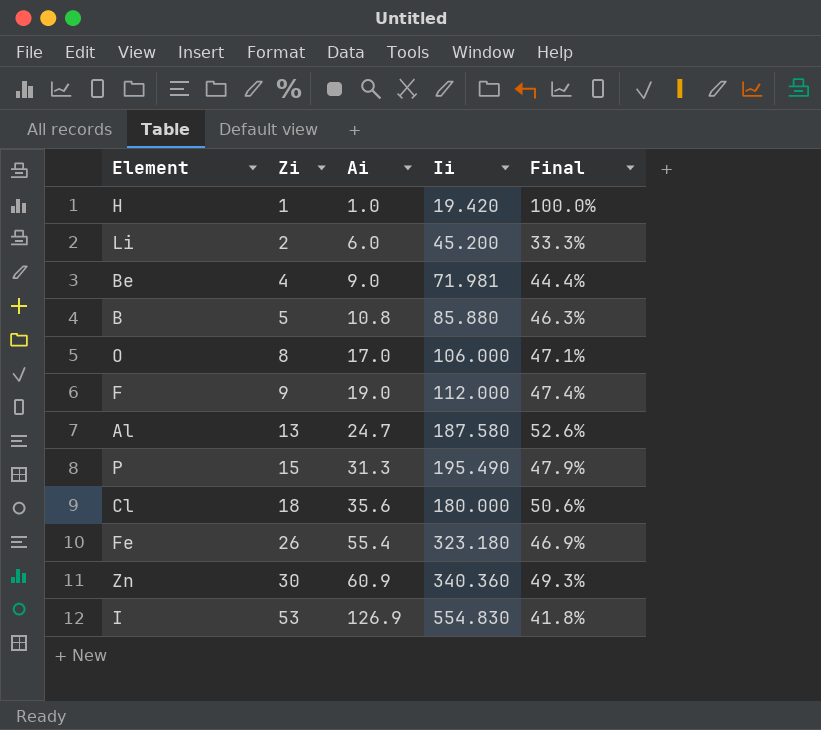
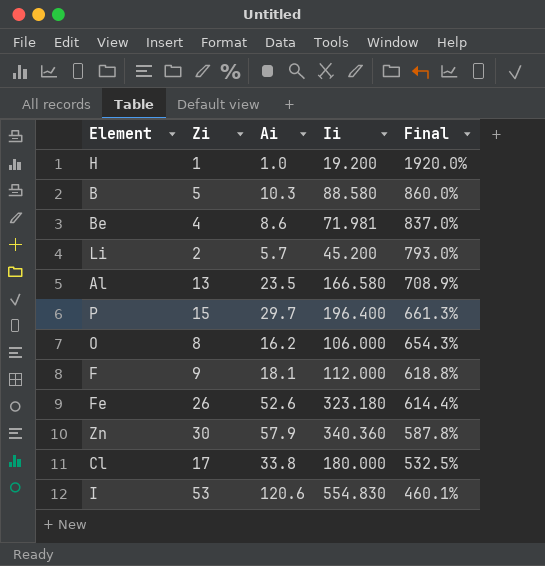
row order: Zi ascending -> Final descending
column Final | formula: [Zi] / [Ai] -> [Ii] / [Ai]
H | Ii: 19.420 -> 19.200
B | Ai: 10.8 -> 10.3
B | Ii: 85.880 -> 88.580
Be | Ai: 9.0 -> 8.6
Li | Ai: 6.0 -> 5.7
Al | Ai: 24.7 -> 23.5
Al | Ii: 187.580 -> 166.580
P | Ai: 31.3 -> 29.7
P | Ii: 195.490 -> 196.400
O | Ai: 17.0 -> 16.2
F | Ai: 19.0 -> 18.1
Fe | Ai: 55.4 -> 52.6
Zn | Ai: 60.9 -> 57.9
Cl | Zi: 18 -> 17
Cl | Ai: 35.6 -> 33.8
I | Ai: 126.9 -> 120.6

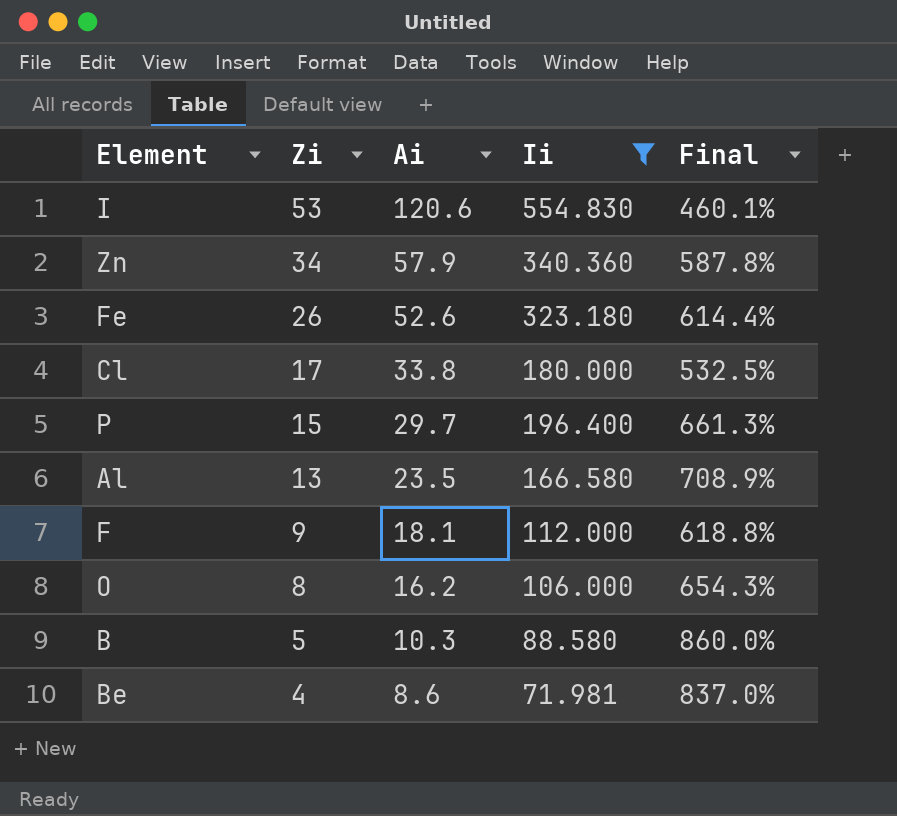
filter: none -> Ii >= 71.981
row order: Final descending -> Zi descending
Zn | Zi: 30 -> 34

